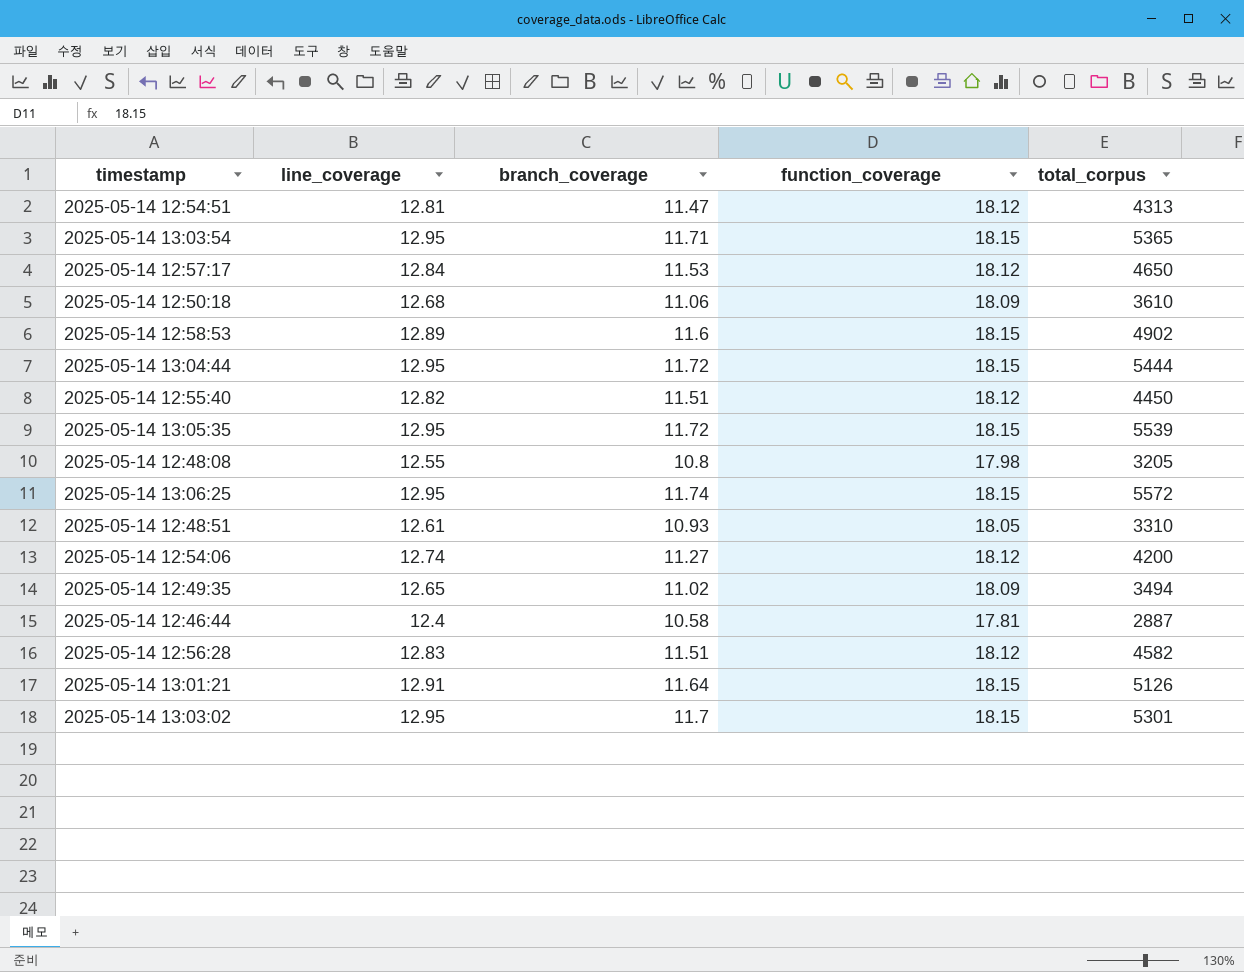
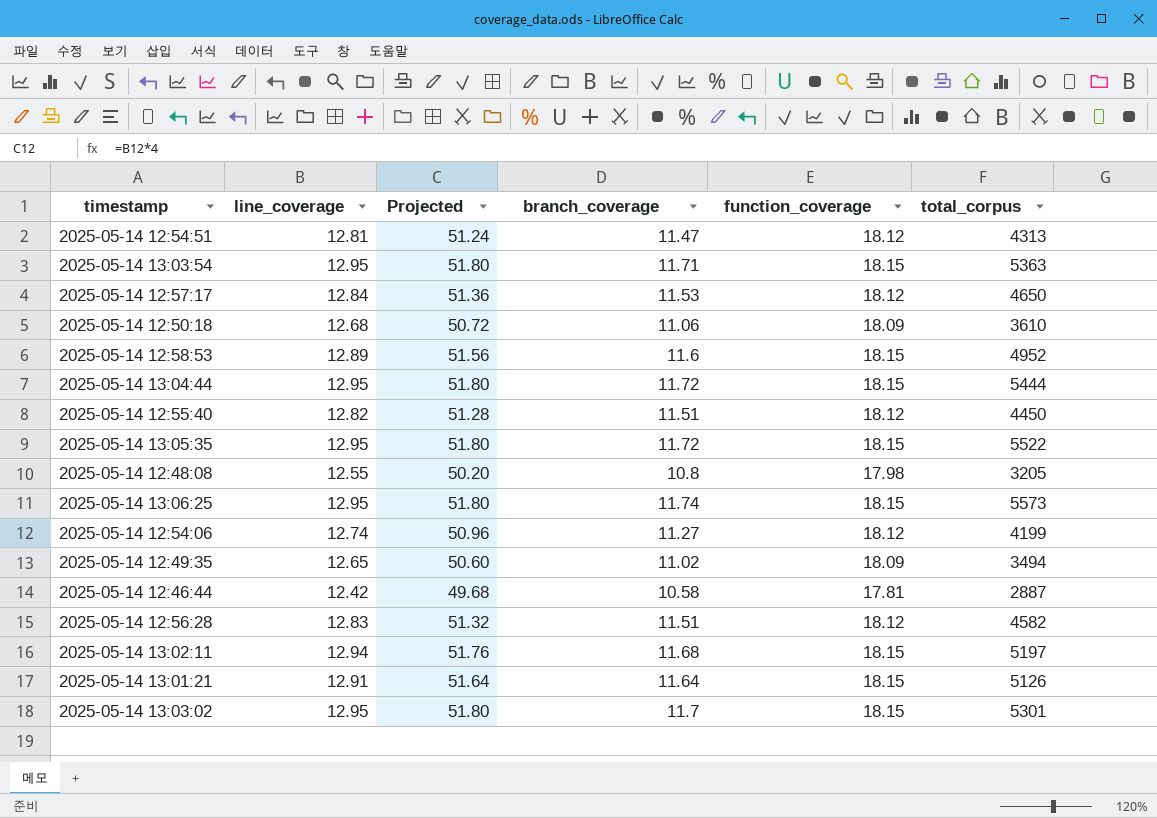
column Projected | formula: none -> [line_coverage] * 4
row 2025-05-14 12:48:51: 12.61 | 10.93 | 18.05 | 3310 -> none
2025-05-14 13:03:54 | total_corpus: 5365 -> 5363
2025-05-14 12:58:53 | total_corpus: 4902 -> 4952
2025-05-14 13:05:35 | total_corpus: 5539 -> 5522
2025-05-14 13:06:25 | total_corpus: 5572 -> 5573
2025-05-14 12:54:06 | total_corpus: 4200 -> 4199
2025-05-14 12:46:44 | line_coverage: 12.4 -> 12.42
row 2025-05-14 13:02:11: none -> 12.94 | 51.76 | 11.68 | 18.15 | 5197

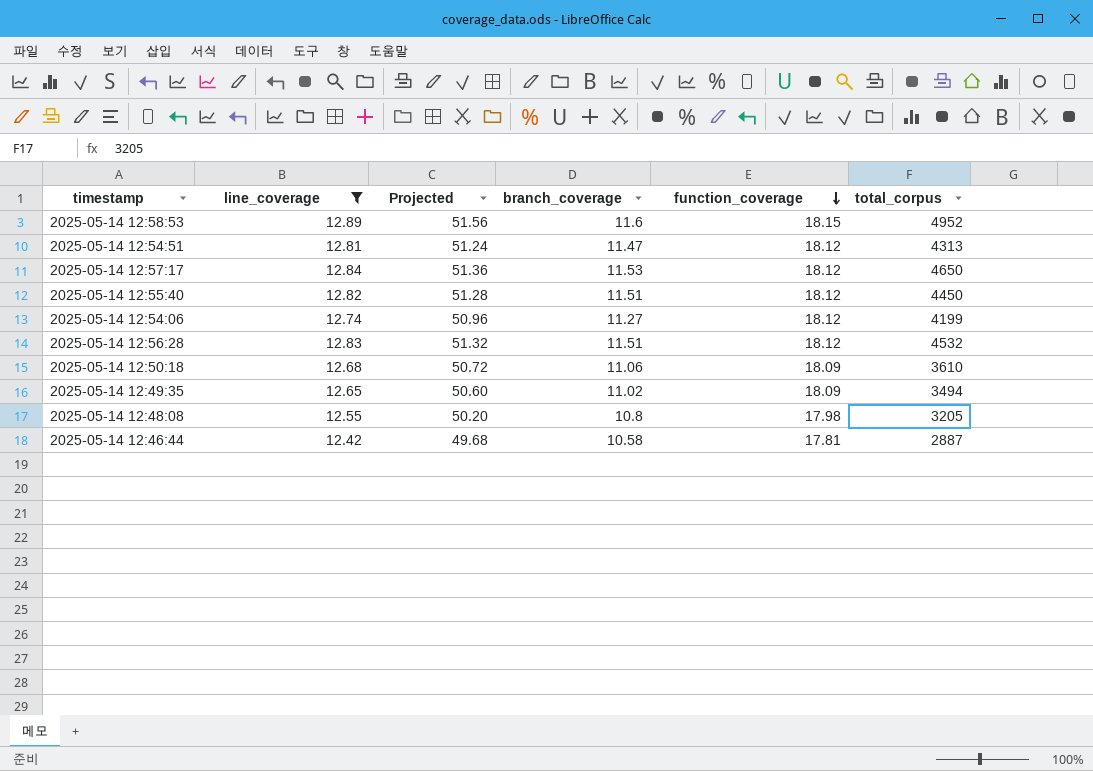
filter: none -> line_coverage <= 12.89
row order: none -> function_coverage descending
2025-05-14 12:56:28 | total_corpus: 4582 -> 4532

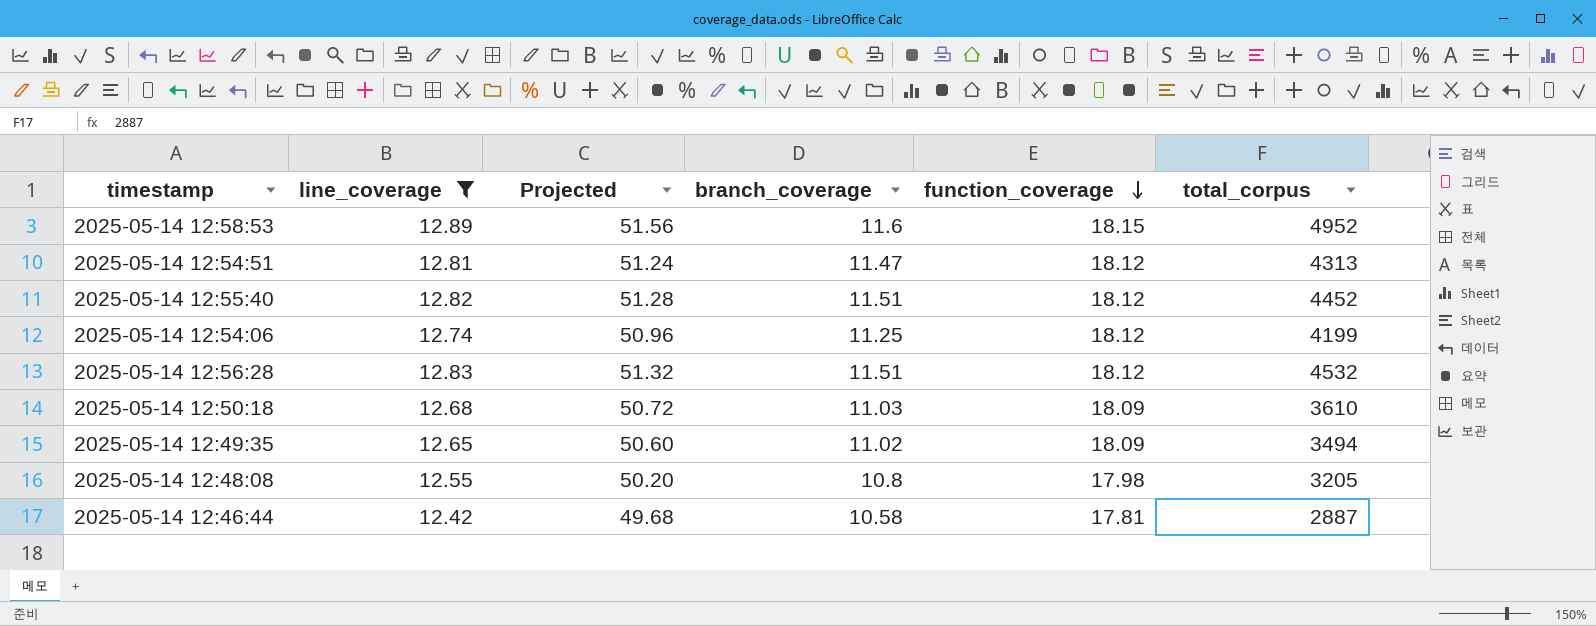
row 2025-05-14 12:57:17: 12.84 | 51.36 | 11.53 | 18.12 | 4650 -> none
2025-05-14 12:55:40 | total_corpus: 4450 -> 4452
2025-05-14 12:54:06 | branch_coverage: 11.27 -> 11.25
2025-05-14 12:50:18 | branch_coverage: 11.06 -> 11.03

